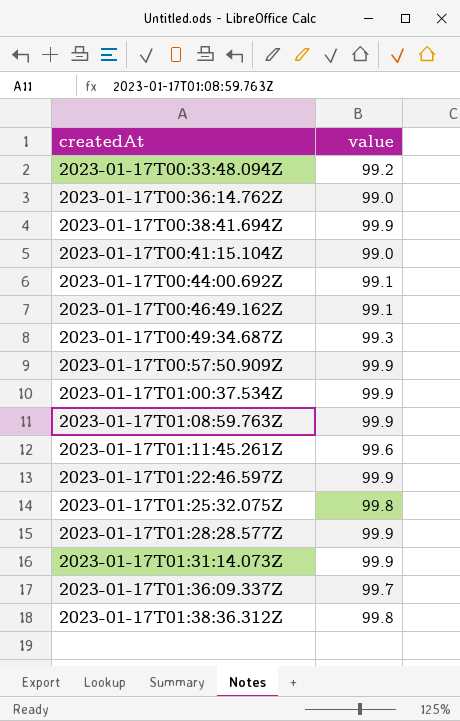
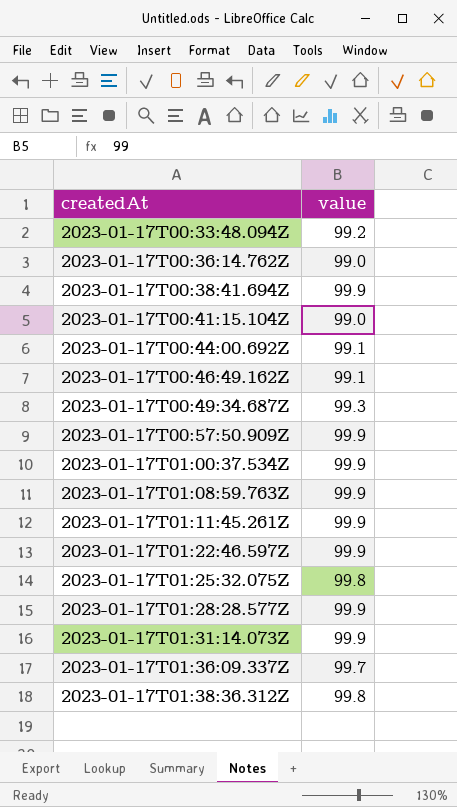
2023-01-17T01:11:45.261Z | value: 99.6 -> 99.9

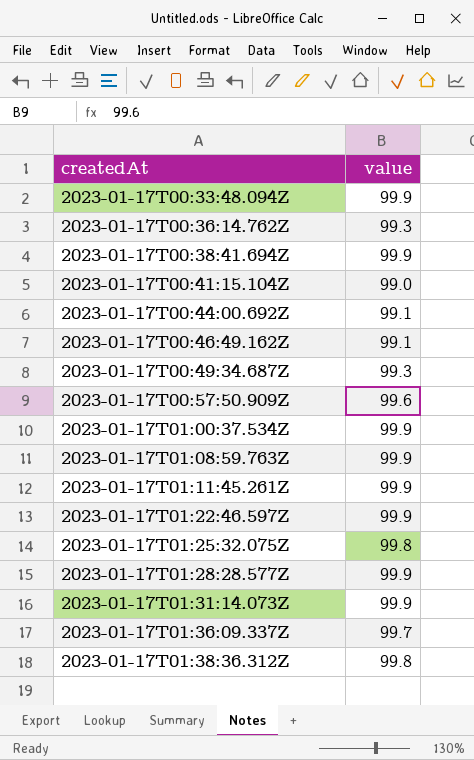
2023-01-17T00:33:48.094Z | value: 99.2 -> 99.9
2023-01-17T00:36:14.762Z | value: 99.0 -> 99.3
2023-01-17T00:57:50.909Z | value: 99.9 -> 99.6

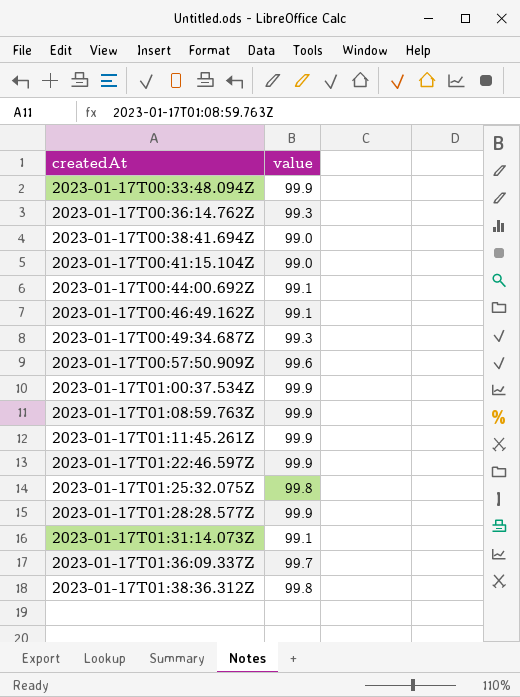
2023-01-17T00:38:41.694Z | value: 99.9 -> 99.0
2023-01-17T01:31:14.073Z | value: 99.9 -> 99.1

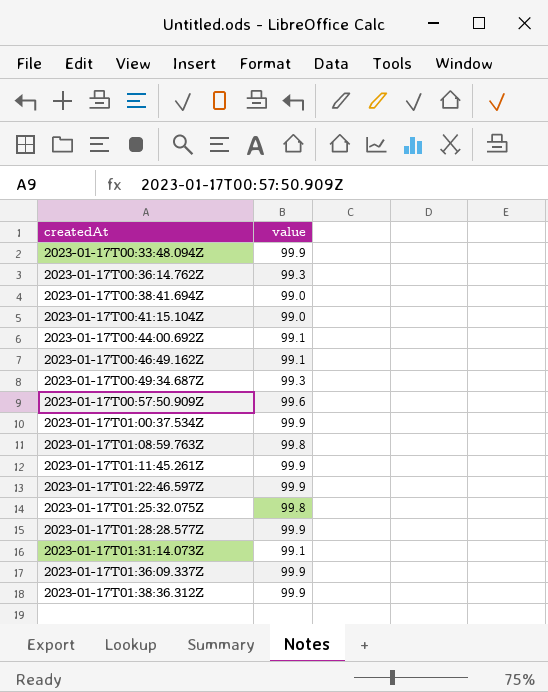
2023-01-17T01:08:59.763Z | value: 99.9 -> 99.8
2023-01-17T01:36:09.337Z | value: 99.7 -> 99.9
2023-01-17T01:38:36.312Z | value: 99.8 -> 99.9

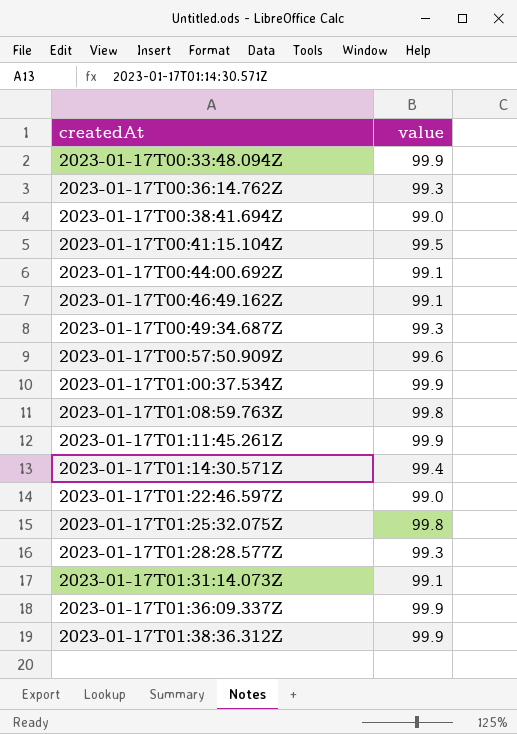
2023-01-17T00:41:15.104Z | value: 99.0 -> 99.5
row 2023-01-17T01:14:30.571Z: none -> 99.4
2023-01-17T01:22:46.597Z | value: 99.9 -> 99.0
2023-01-17T01:28:28.577Z | value: 99.9 -> 99.3

